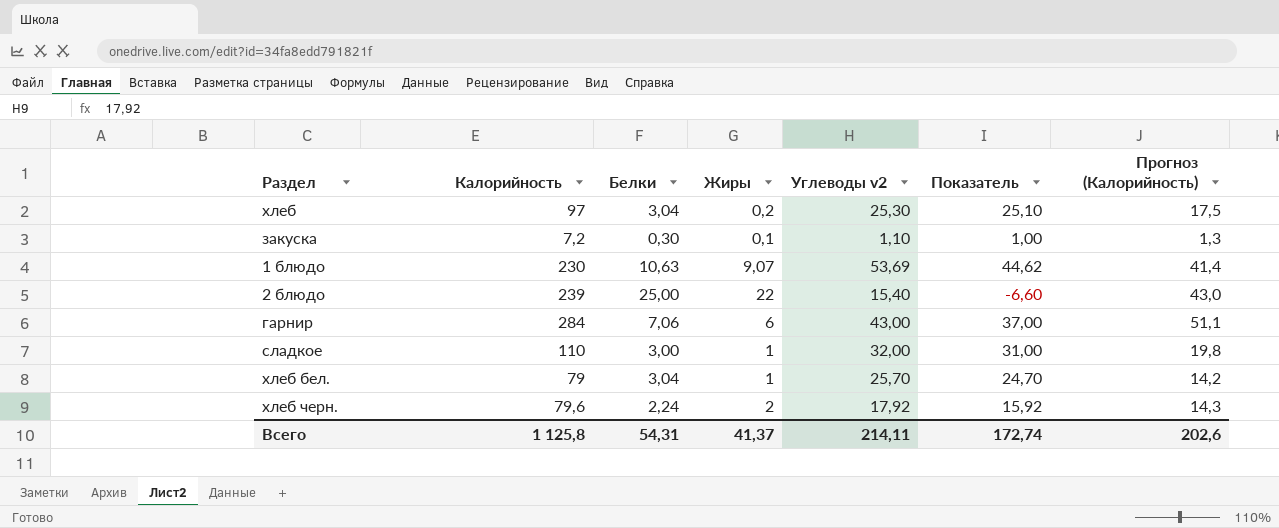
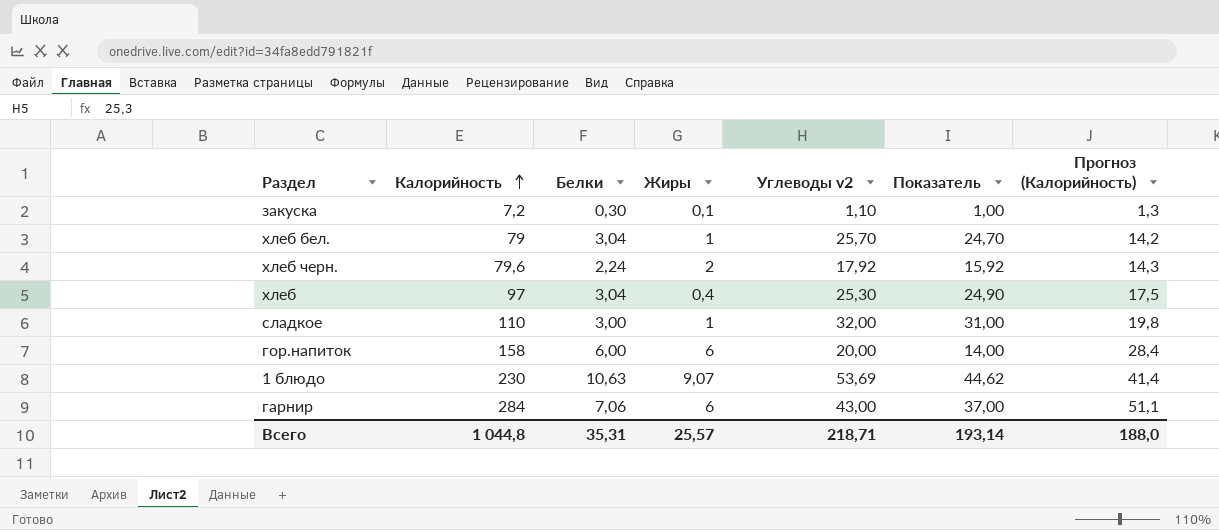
row order: none -> Калорийность ascending
row 2 блюдо: 239 | 25,00 | 22 | 15,40 | -6,60 | 43,0 -> none
хлеб | Жиры: 0,2 -> 0,4
хлеб | Показатель: 25,10 -> 24,90
row гор.напиток: none -> 158 | 6,00 | 6 | 20,00 | 14,00 | 28,4
Всего | Калорийность: 1 125,8 -> 1 044,8
Всего | Белки: 54,31 -> 35,31
Всего | Жиры: 41,37 -> 25,57
Всего | Углеводы v2: 214,11 -> 218,71
Всего | Показатель: 172,74 -> 193,14
Всего | Прогноз (Калорийность): 202,6 -> 188,0

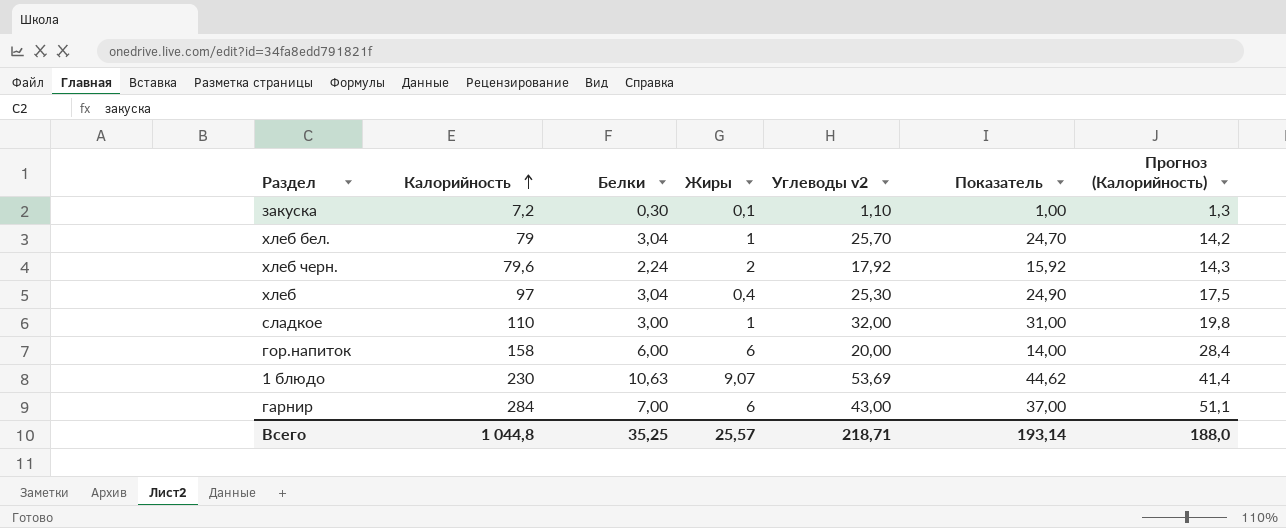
гарнир | Белки: 7,06 -> 7,00
Всего | Белки: 35,31 -> 35,25

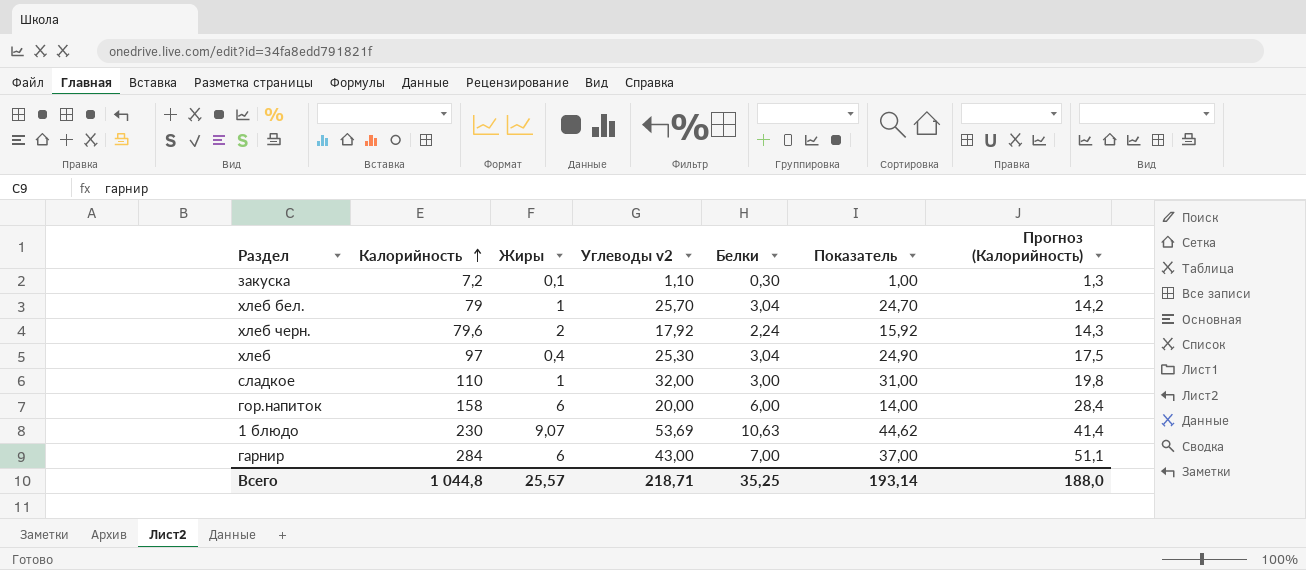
column Белки | position: 3 -> 5

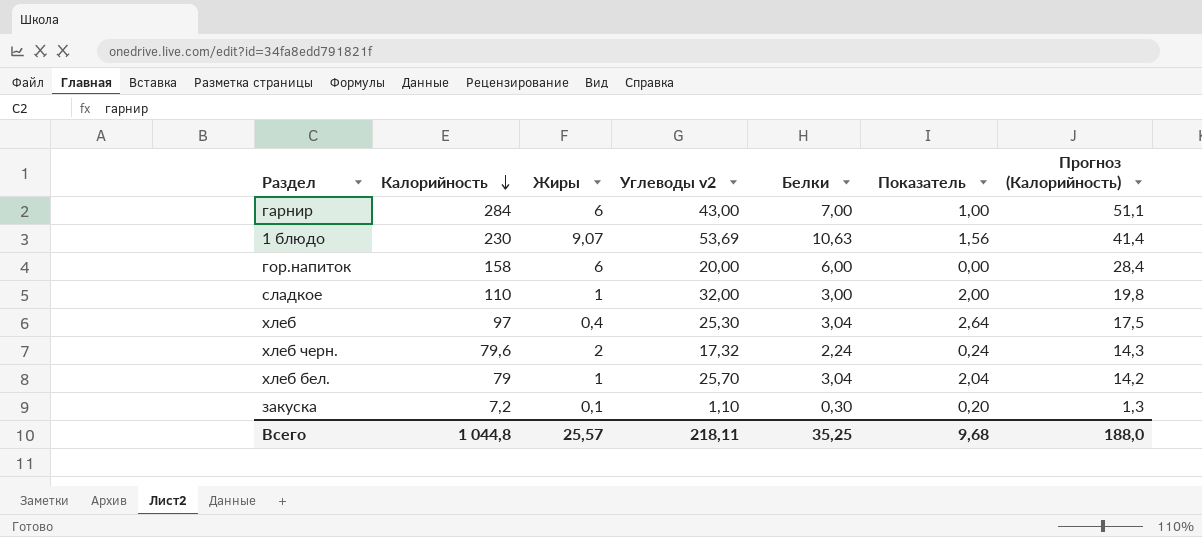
row order: Калорийность ascending -> Калорийность descending
column Показатель | formula: [Углеводы v2] - [Жиры] -> [Белки] - [Жиры]
хлеб черн. | Углеводы v2: 17,92 -> 17,32
Всего | Углеводы v2: 218,71 -> 218,11
Всего | Показатель: 193,14 -> 9,68

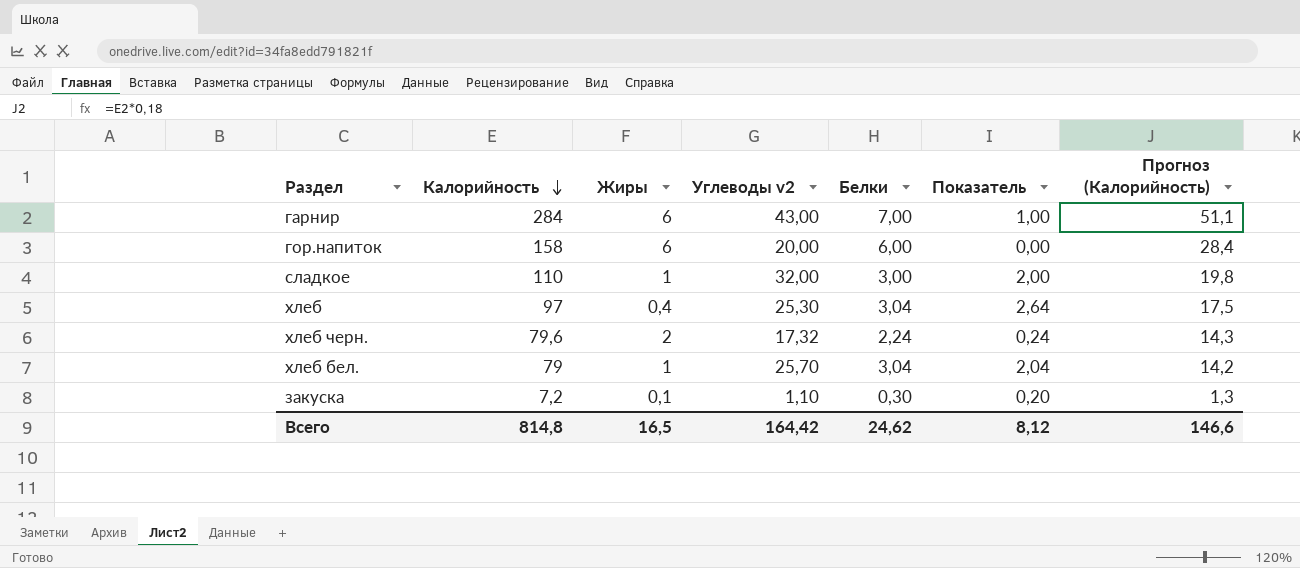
row 1 блюдо: 230 | 9,07 | 53,69 | 10,63 | 1,56 | 41,4 -> none
Всего | Калорийность: 1 044,8 -> 814,8
Всего | Жиры: 25,57 -> 16,5
Всего | Углеводы v2: 218,11 -> 164,42
Всего | Белки: 35,25 -> 24,62
Всего | Показатель: 9,68 -> 8,12
Всего | Прогноз (Калорийность): 188,0 -> 146,6

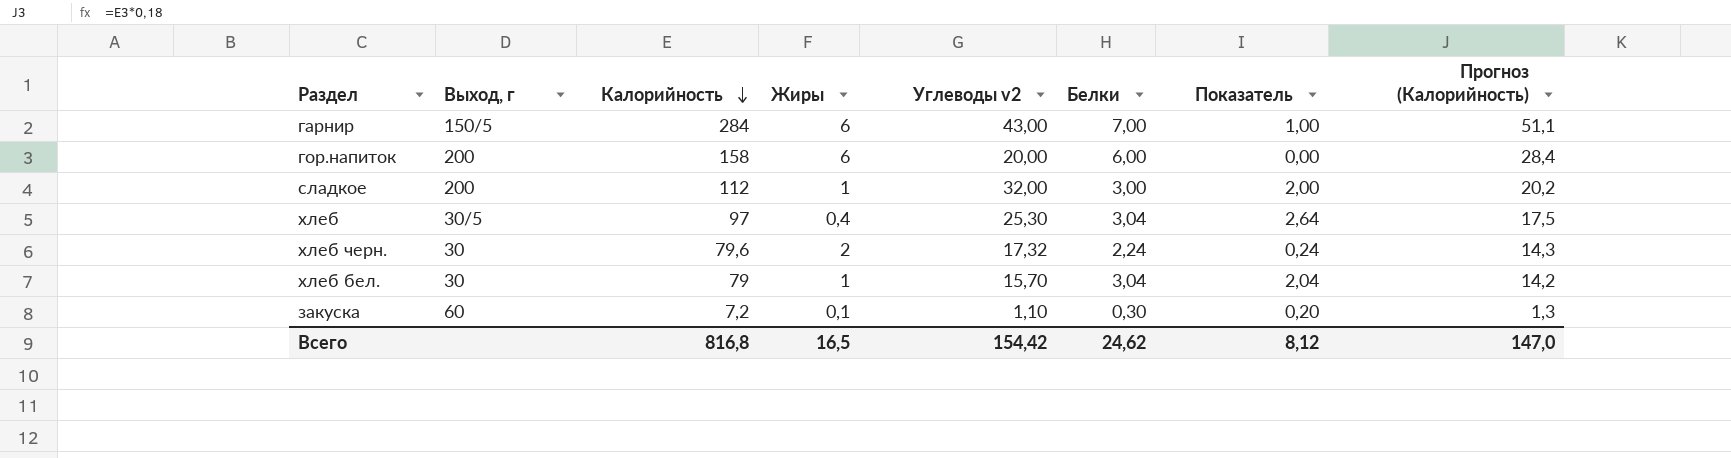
column Выход, г | position: none -> 2
сладкое | Калорийность: 110 -> 112
сладкое | Прогноз (Калорийность): 19,8 -> 20,2
хлеб бел. | Углеводы v2: 25,70 -> 15,70
Всего | Калорийность: 814,8 -> 816,8
Всего | Углеводы v2: 164,42 -> 154,42
Всего | Прогноз (Калорийность): 146,6 -> 147,0

